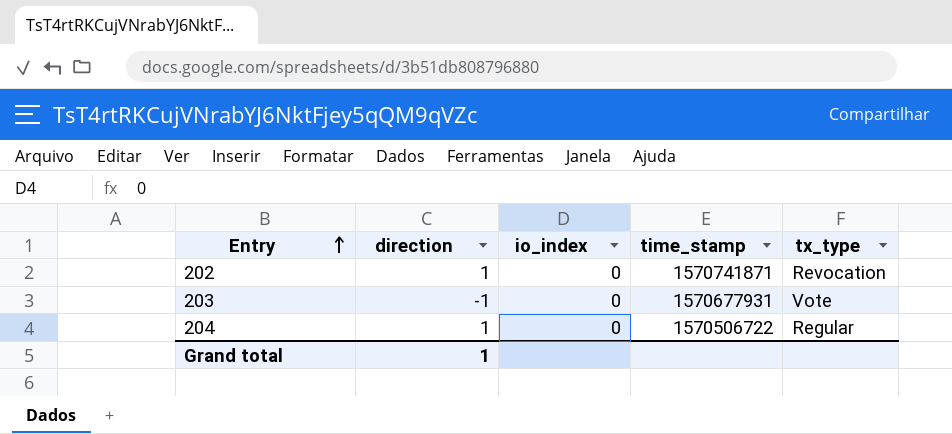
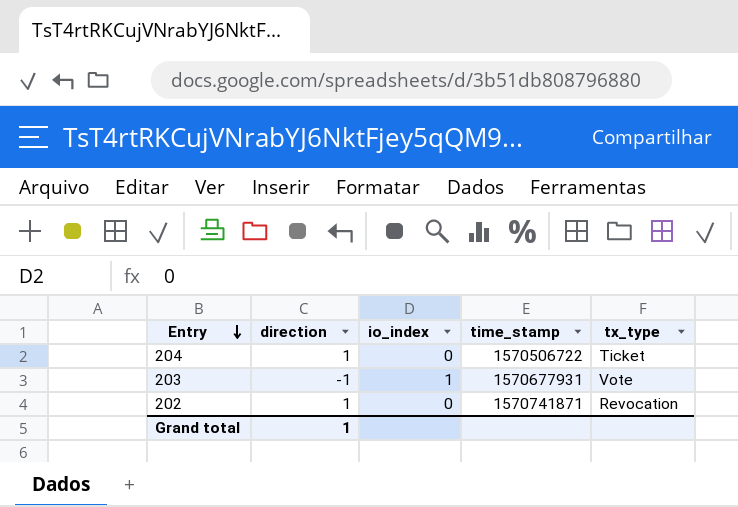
row order: Entry ascending -> Entry descending
204 | tx_type: Regular -> Ticket
203 | io_index: 0 -> 1

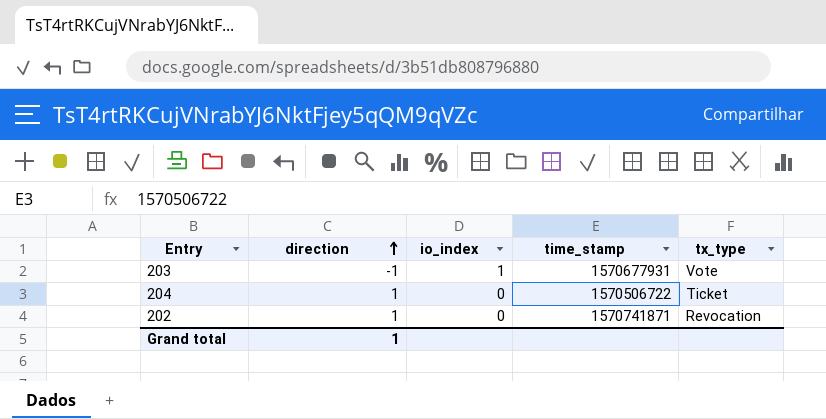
row order: Entry descending -> direction ascending

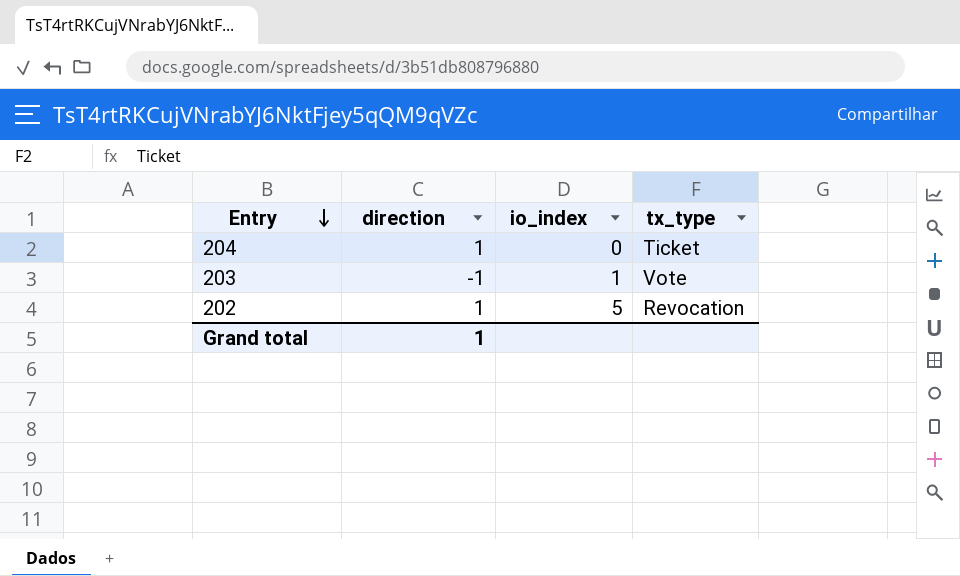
row order: direction ascending -> Entry descending
column time_stamp | position: 4 -> none
202 | io_index: 0 -> 5

